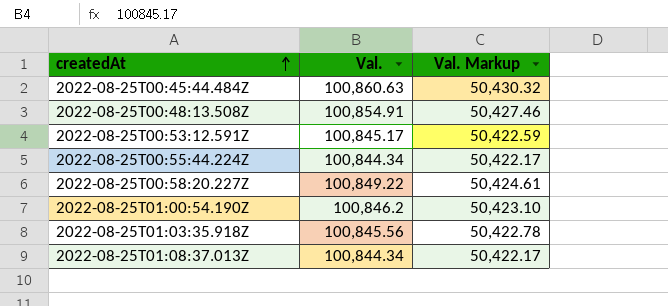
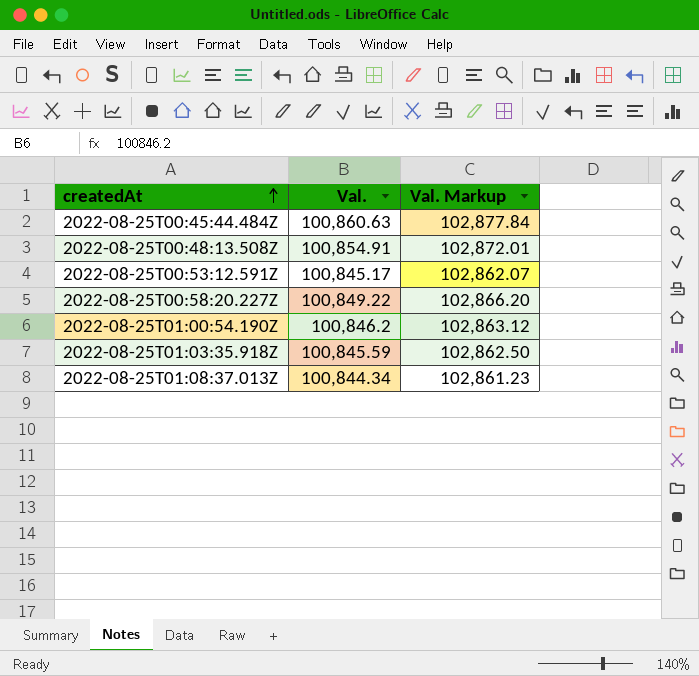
column Val. Markup | formula: [Val.] * 0.5 -> [Val.] * 1.02
row 2022-08-25T00:55:44.224Z: 100,844.34 | 50,422.17 -> none
2022-08-25T01:03:35.918Z | Val.: 100,845.56 -> 100,845.59

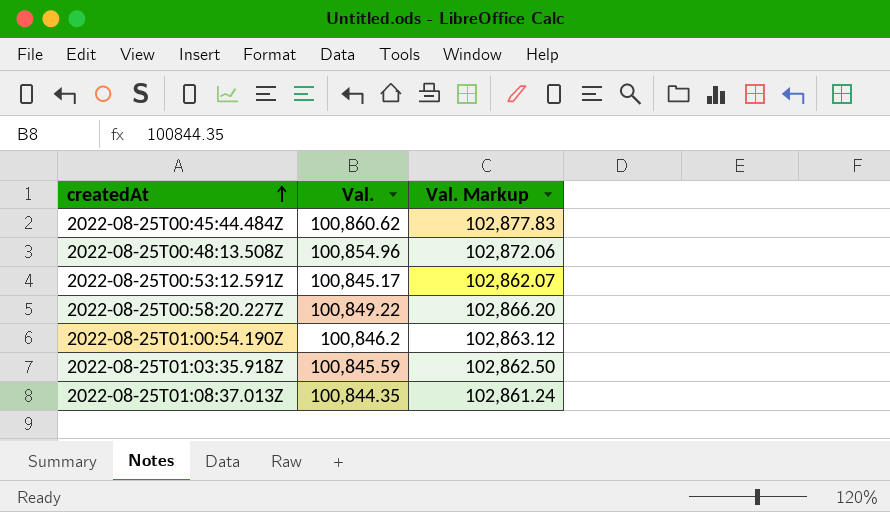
2022-08-25T00:45:44.484Z | Val.: 100,860.63 -> 100,860.62
2022-08-25T00:45:44.484Z | Val. Markup: 102,877.84 -> 102,877.83
2022-08-25T00:48:13.508Z | Val.: 100,854.91 -> 100,854.96
2022-08-25T00:48:13.508Z | Val. Markup: 102,872.01 -> 102,872.06
2022-08-25T01:08:37.013Z | Val.: 100,844.34 -> 100,844.35
2022-08-25T01:08:37.013Z | Val. Markup: 102,861.23 -> 102,861.24

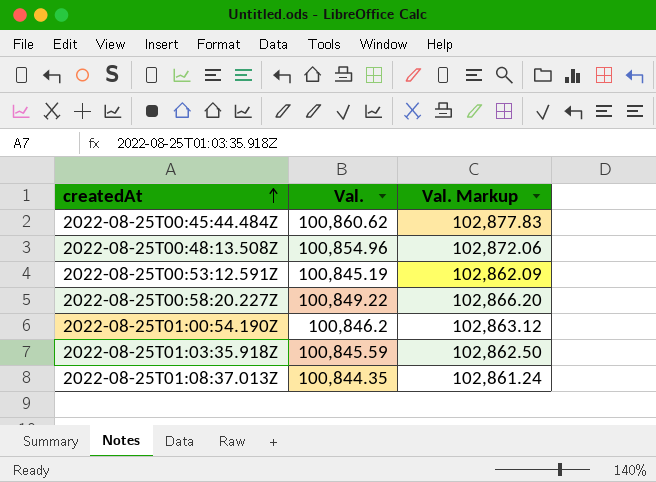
2022-08-25T00:53:12.591Z | Val.: 100,845.17 -> 100,845.19
2022-08-25T00:53:12.591Z | Val. Markup: 102,862.07 -> 102,862.09

